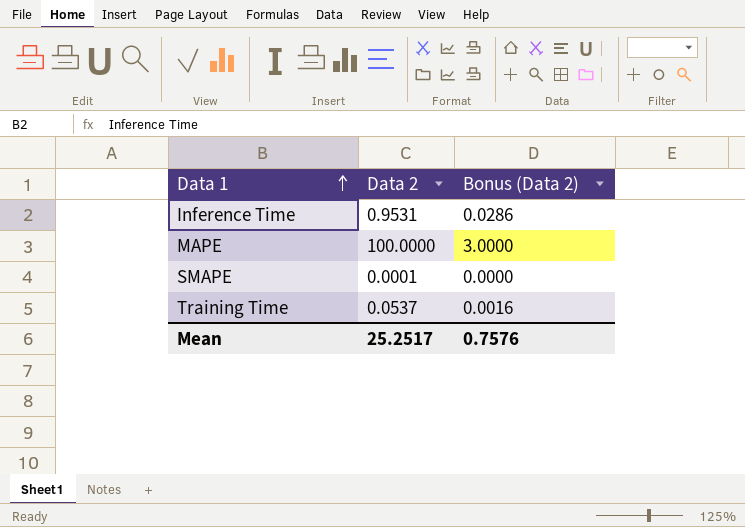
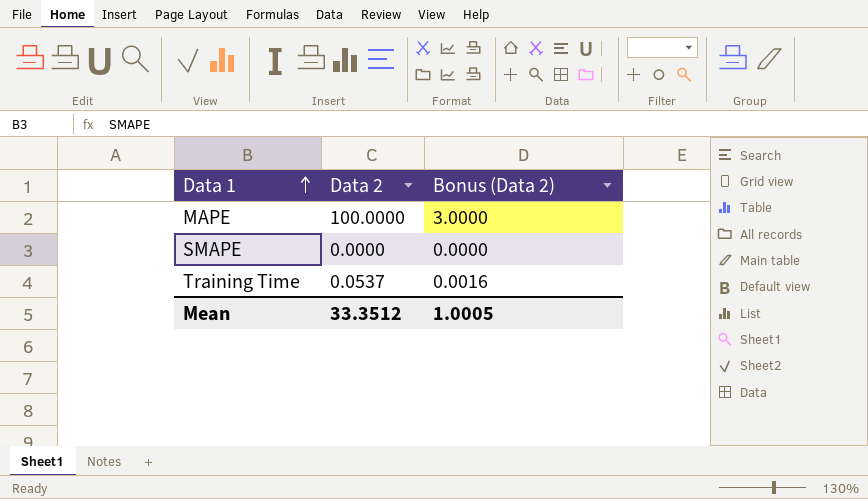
row Inference Time: 0.9531 | 0.0286 -> none
SMAPE | Data 2: 0.0001 -> 0.0000
Mean | Data 2: 25.2517 -> 33.3512
Mean | Bonus (Data 2): 0.7576 -> 1.0005

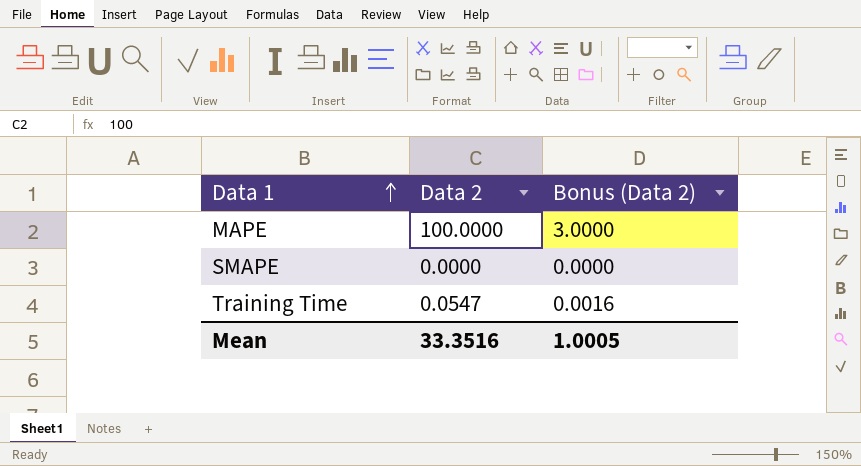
Training Time | Data 2: 0.0537 -> 0.0547
Mean | Data 2: 33.3512 -> 33.3516

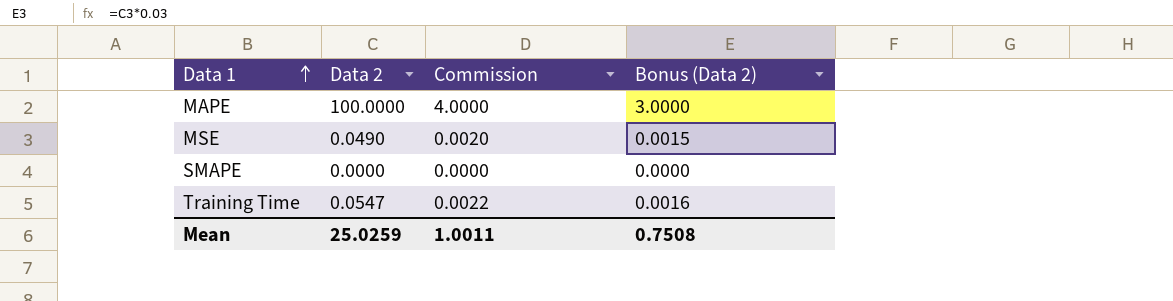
column Commission | formula: none -> [Data 2] * 0.04
row MSE: none -> 0.0490 | 0.0020 | 0.0015
Mean | Data 2: 33.3516 -> 25.0259
Mean | Bonus (Data 2): 1.0005 -> 0.7508

